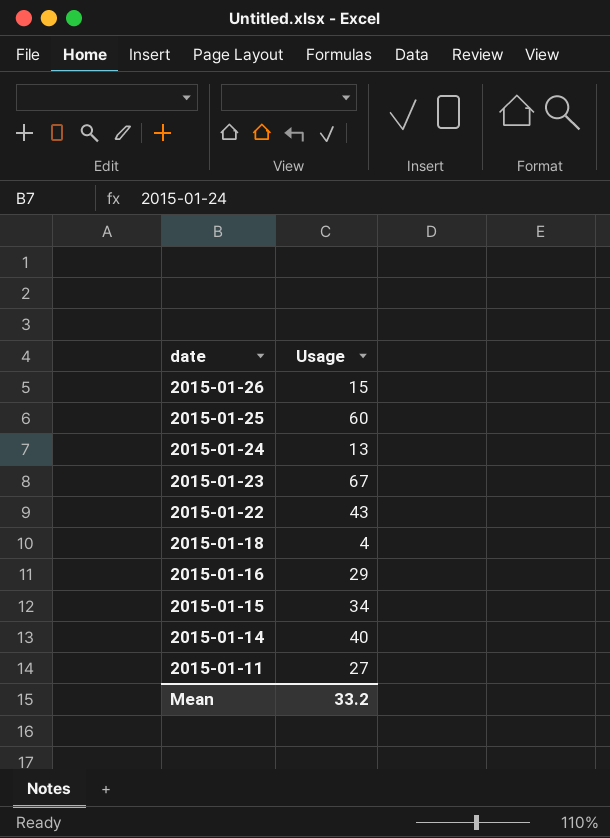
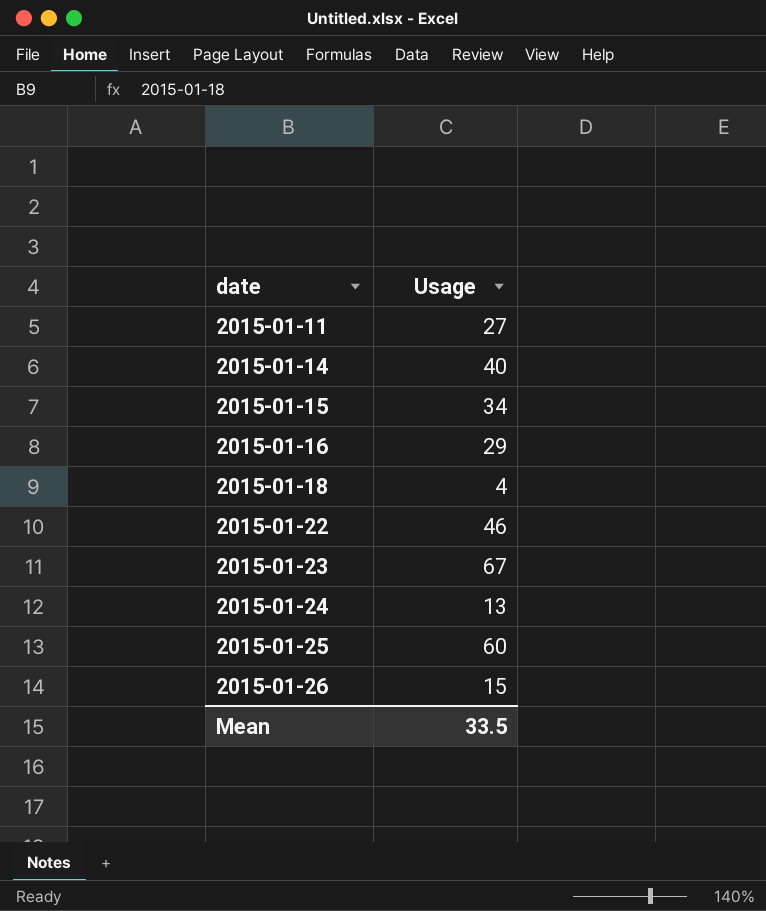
row order: date descending -> date ascending
2015-01-22 | Usage: 43 -> 46
Mean | Usage: 33.2 -> 33.5

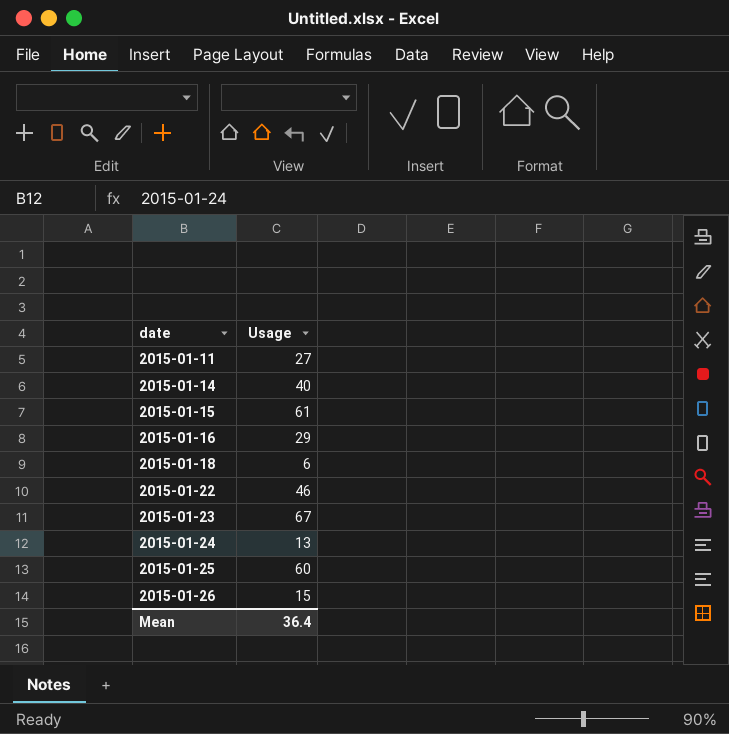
2015-01-15 | Usage: 34 -> 61
2015-01-18 | Usage: 4 -> 6
Mean | Usage: 33.5 -> 36.4

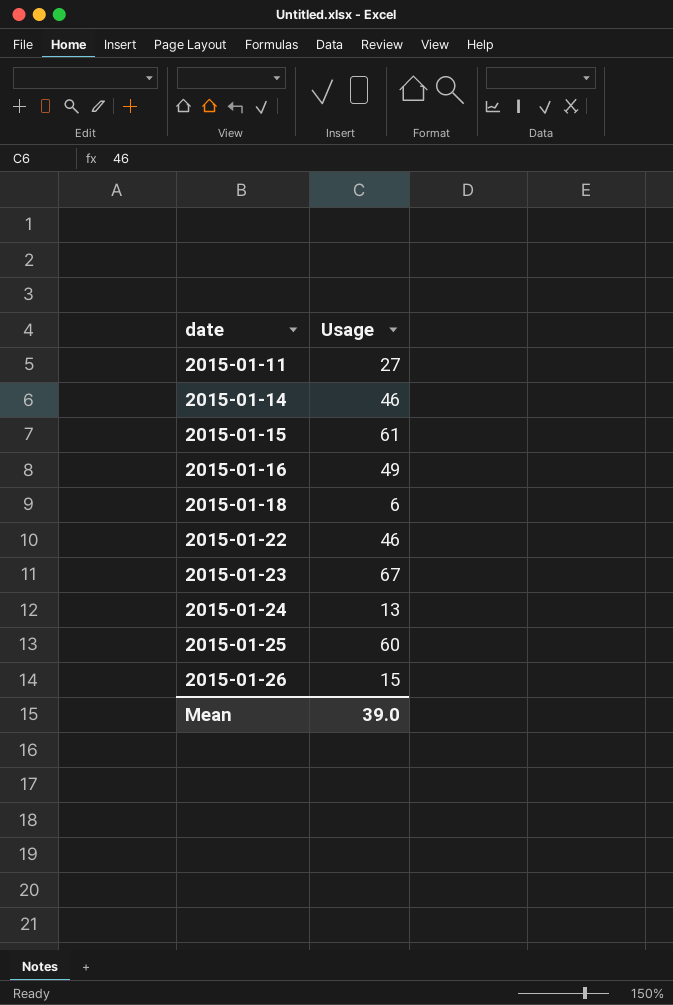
2015-01-14 | Usage: 40 -> 46
2015-01-16 | Usage: 29 -> 49
Mean | Usage: 36.4 -> 39.0

